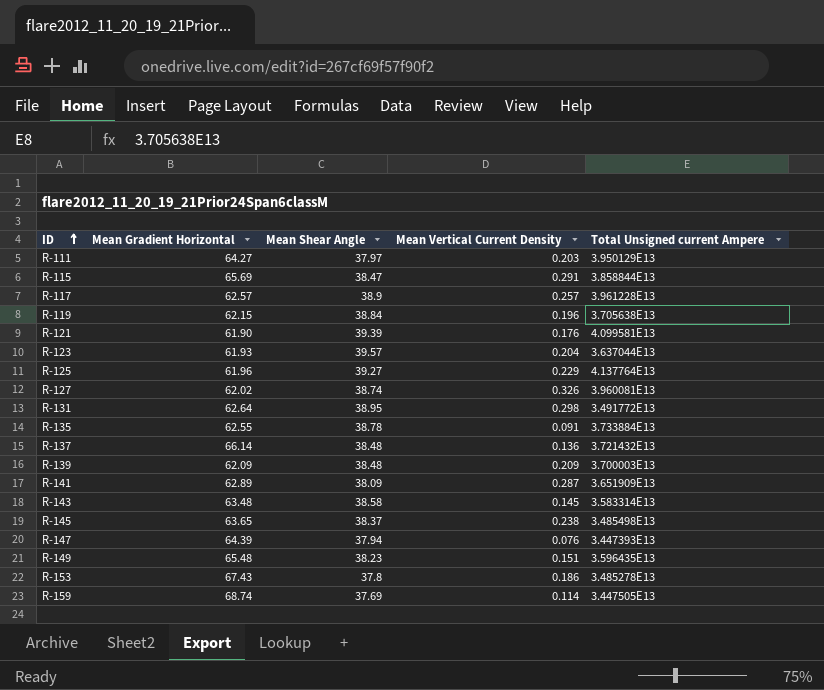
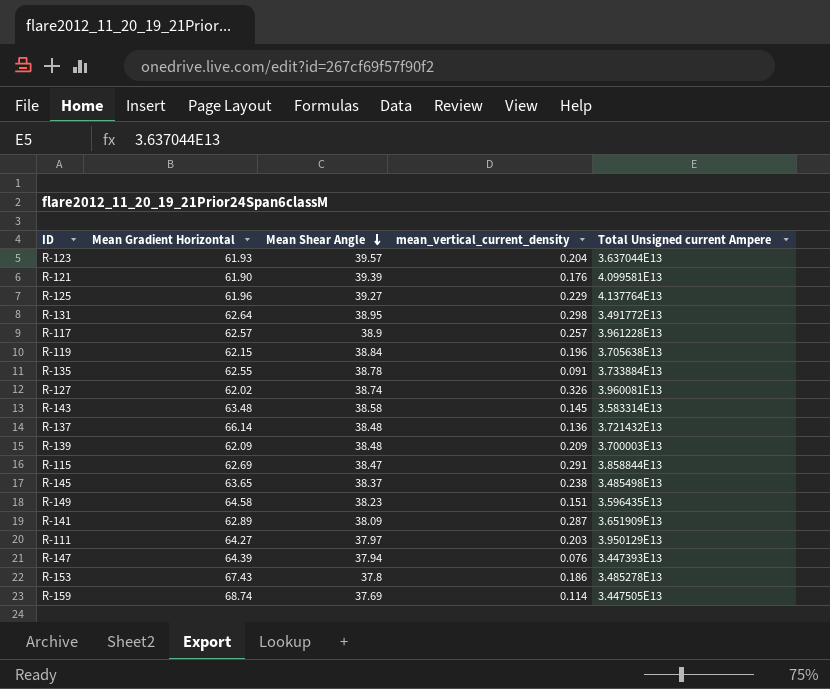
row order: ID ascending -> Mean Shear Angle descending
column name: Mean Vertical Current Density -> mean_vertical_current_density
R-115 | Mean Gradient Horizontal: 65.69 -> 62.69
R-149 | Mean Gradient Horizontal: 65.48 -> 64.58

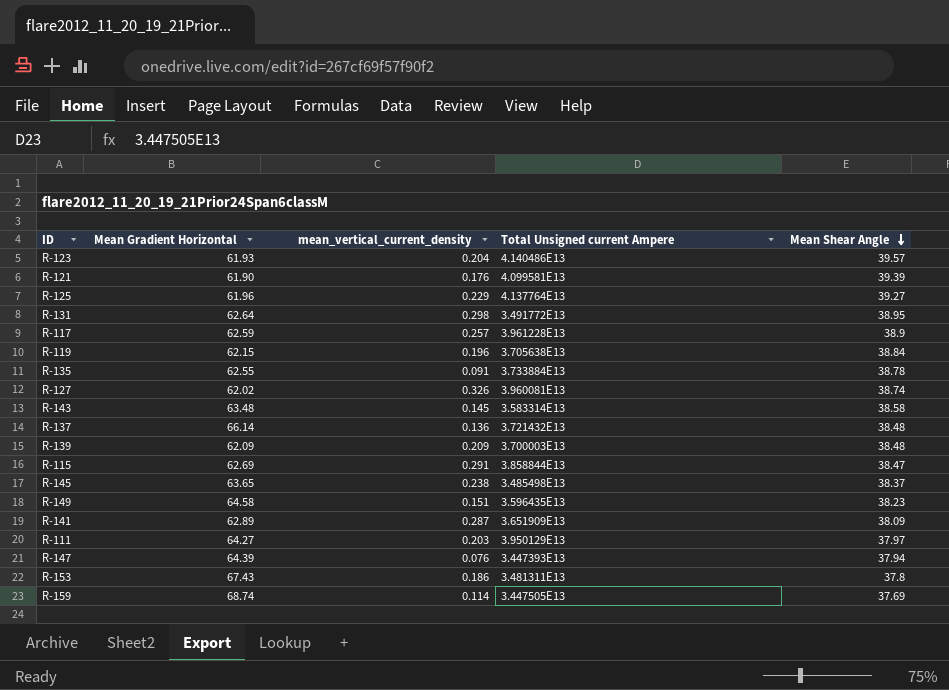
column Mean Shear Angle | position: 3 -> 5
R-123 | Total Unsigned current Ampere: 3.637044E13 -> 4.140486E13
R-117 | Mean Gradient Horizontal: 62.57 -> 62.59
R-153 | Total Unsigned current Ampere: 3.485278E13 -> 3.481311E13

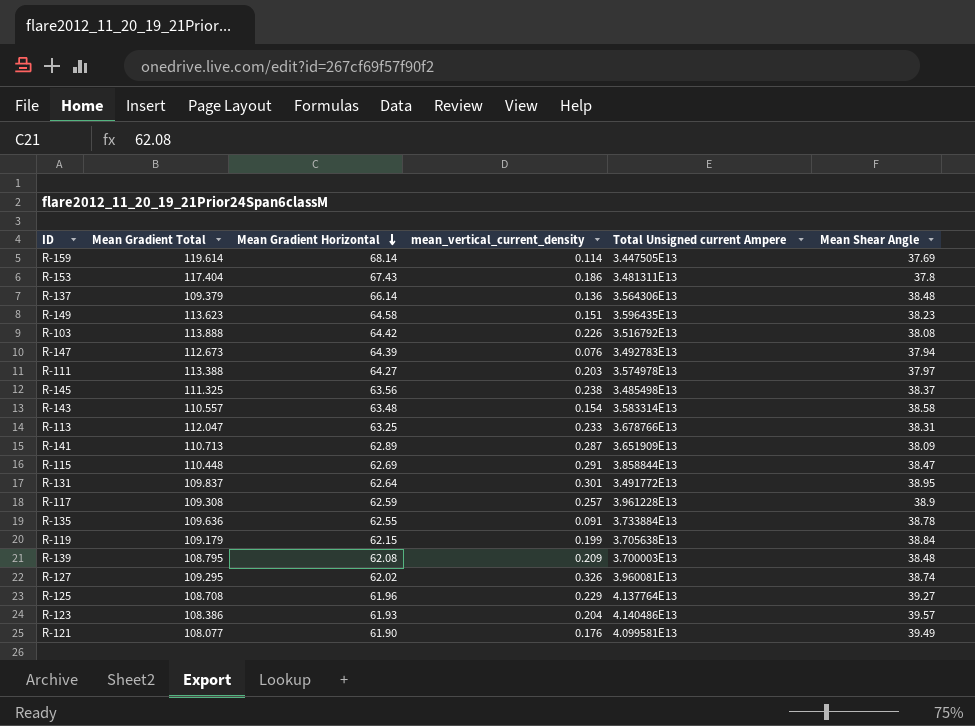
row order: Mean Shear Angle descending -> Mean Gradient Horizontal descending
column Mean Gradient Total | position: none -> 2
R-159 | Mean Gradient Horizontal: 68.74 -> 68.14
R-137 | Total Unsigned current Ampere: 3.721432E13 -> 3.564306E13
row R-103: none -> 113.888 | 64.42 | 0.226 | 3.516792E13 | 38.08
R-147 | Total Unsigned current Ampere: 3.447393E13 -> 3.492783E13
R-111 | Total Unsigned current Ampere: 3.950129E13 -> 3.574978E13
R-145 | Mean Gradient Horizontal: 63.65 -> 63.56
R-143 | mean_vertical_current_density: 0.145 -> 0.154
row R-113: none -> 112.047 | 63.25 | 0.233 | 3.678766E13 | 38.31
R-131 | mean_vertical_current_density: 0.298 -> 0.301
R-119 | mean_vertical_current_density: 0.196 -> 0.199
R-139 | Mean Gradient Horizontal: 62.09 -> 62.08
R-121 | Mean Shear Angle: 39.39 -> 39.49

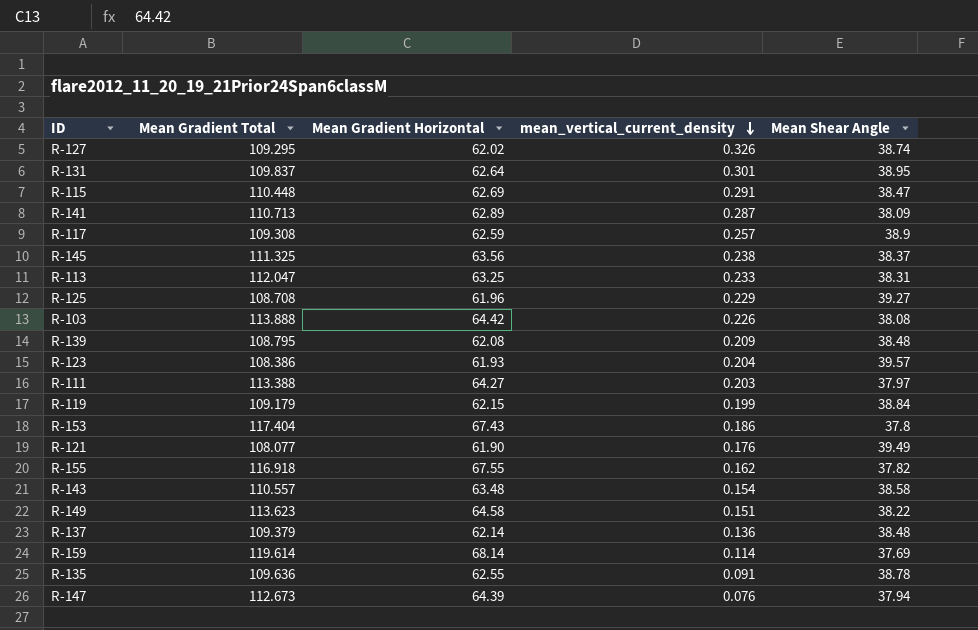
row order: Mean Gradient Horizontal descending -> mean_vertical_current_density descending
column Total Unsigned current Ampere | position: 5 -> none
row R-155: none -> 116.918 | 67.55 | 0.162 | 37.82
R-149 | Mean Shear Angle: 38.23 -> 38.22
R-137 | Mean Gradient Horizontal: 66.14 -> 62.14

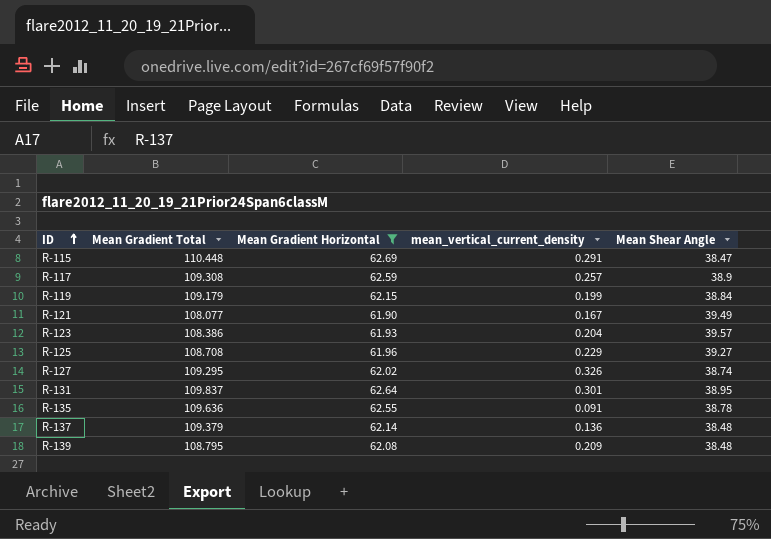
filter: none -> Mean Gradient Horizontal <= 62.69
row order: mean_vertical_current_density descending -> ID ascending
R-121 | mean_vertical_current_density: 0.176 -> 0.167

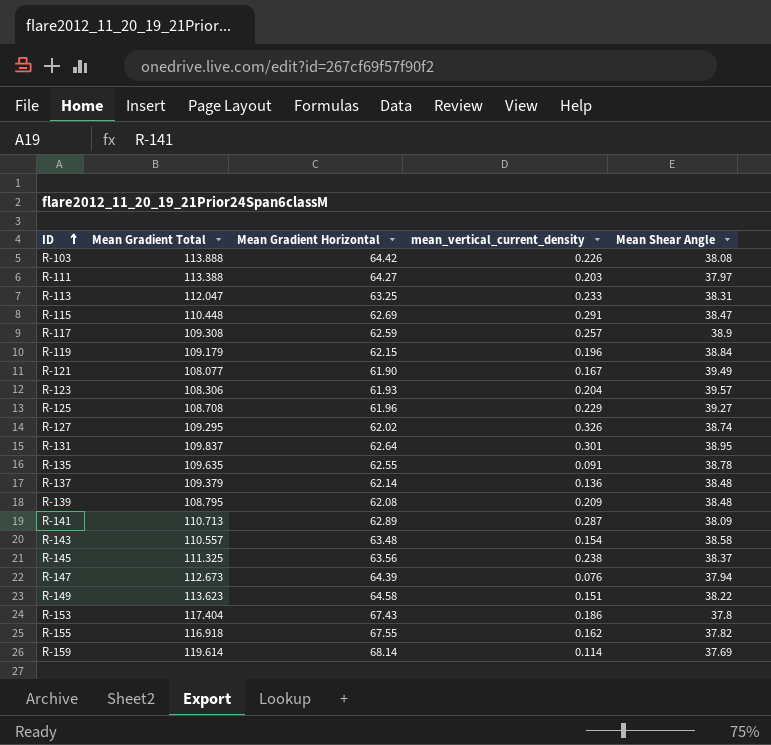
filter: Mean Gradient Horizontal <= 62.69 -> none
R-119 | mean_vertical_current_density: 0.199 -> 0.196
R-123 | Mean Gradient Total: 108.386 -> 108.306
R-135 | Mean Gradient Total: 109.636 -> 109.635

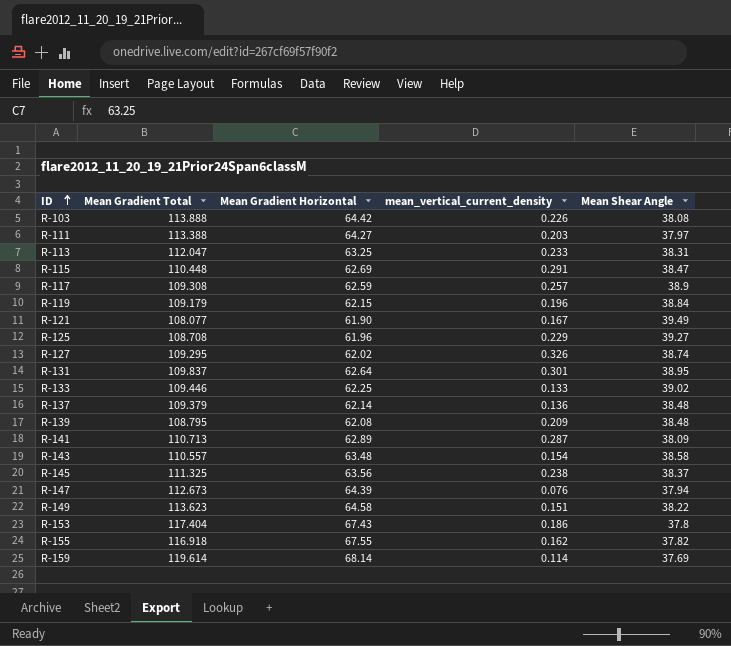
row R-123: 108.306 | 61.93 | 0.204 | 39.57 -> none
row R-135: 109.635 | 62.55 | 0.091 | 38.78 -> none
row R-133: none -> 109.446 | 62.25 | 0.133 | 39.02

